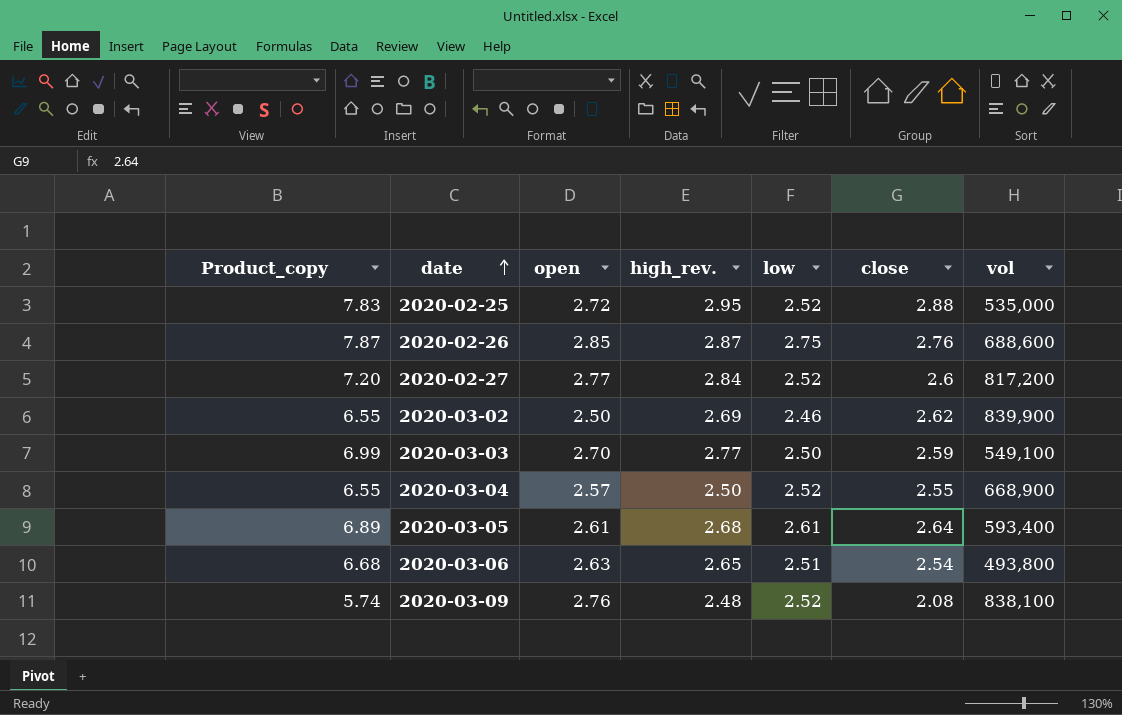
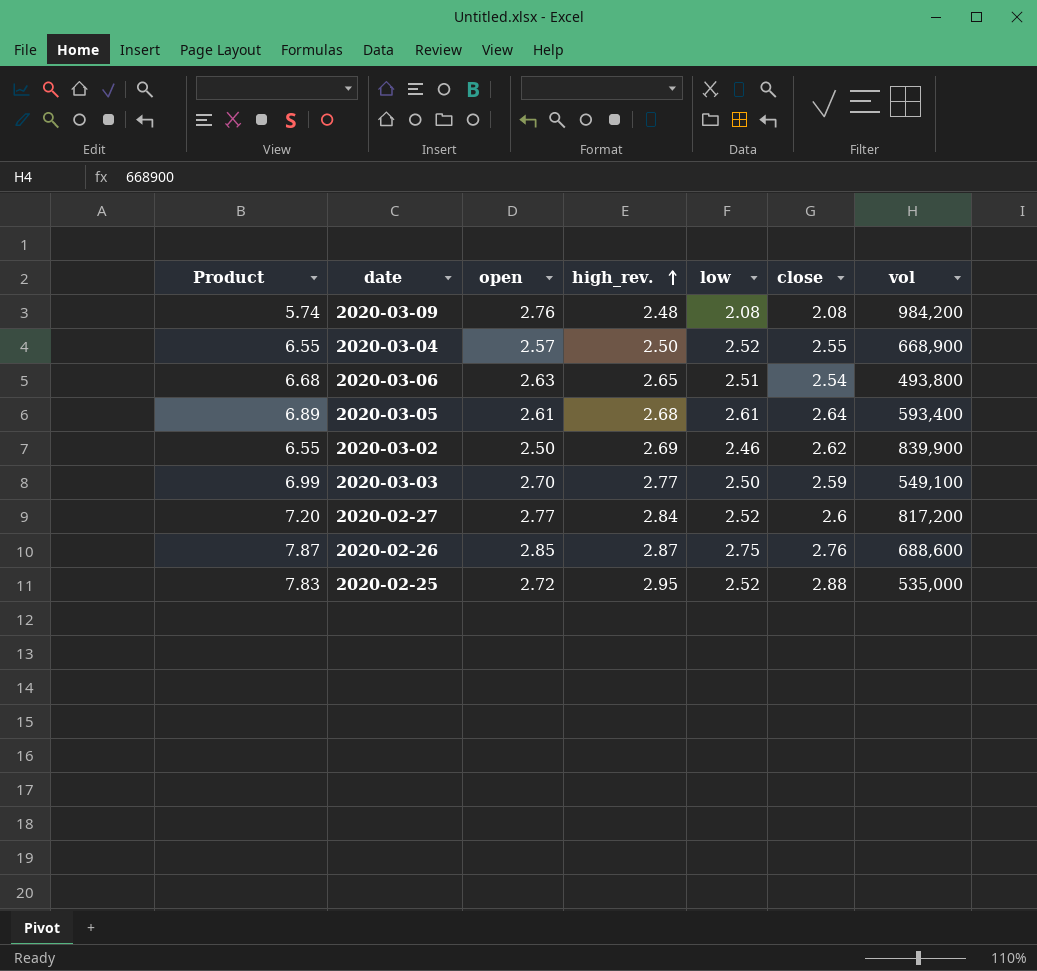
row order: date ascending -> high_rev. ascending
column name: Product_copy -> Product
2020-03-09 | low: 2.52 -> 2.08
2020-03-09 | vol: 838,100 -> 984,200

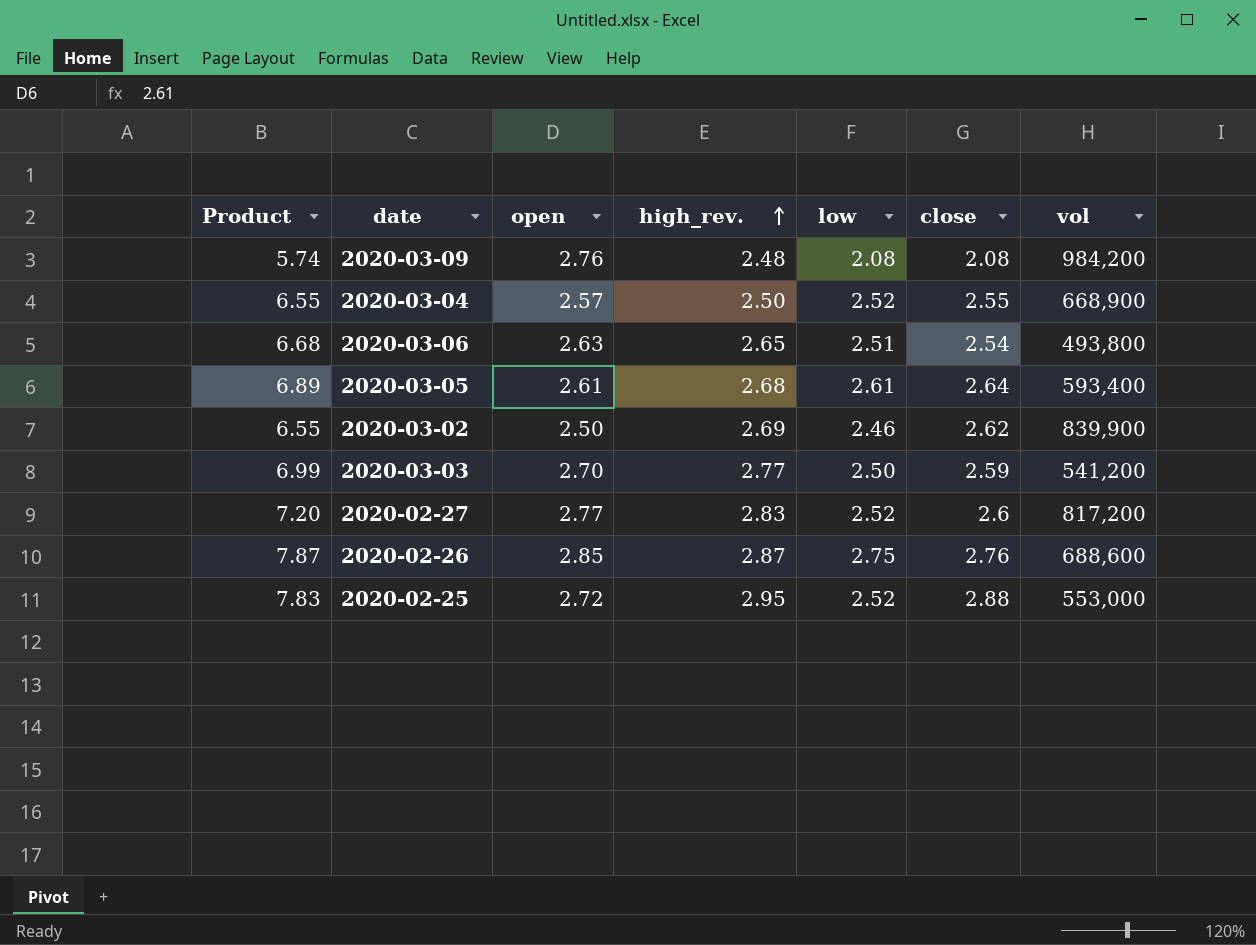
2020-03-03 | vol: 549,100 -> 541,200
2020-02-27 | high_rev.: 2.84 -> 2.83
2020-02-25 | vol: 535,000 -> 553,000

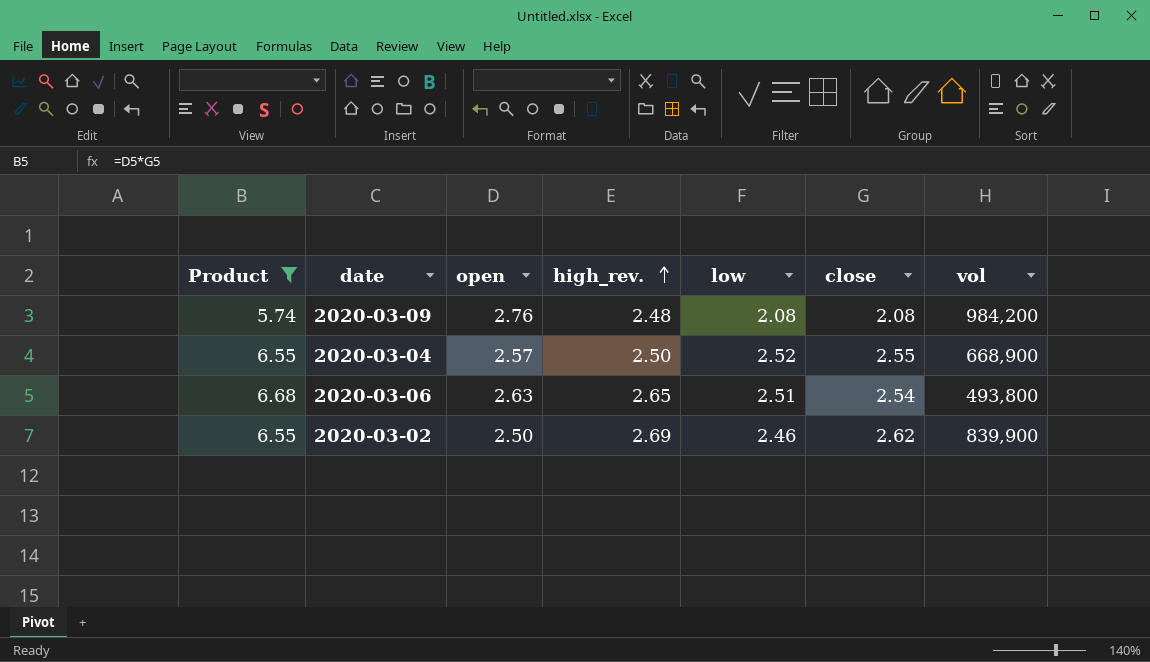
filter: none -> Product <= 6.68

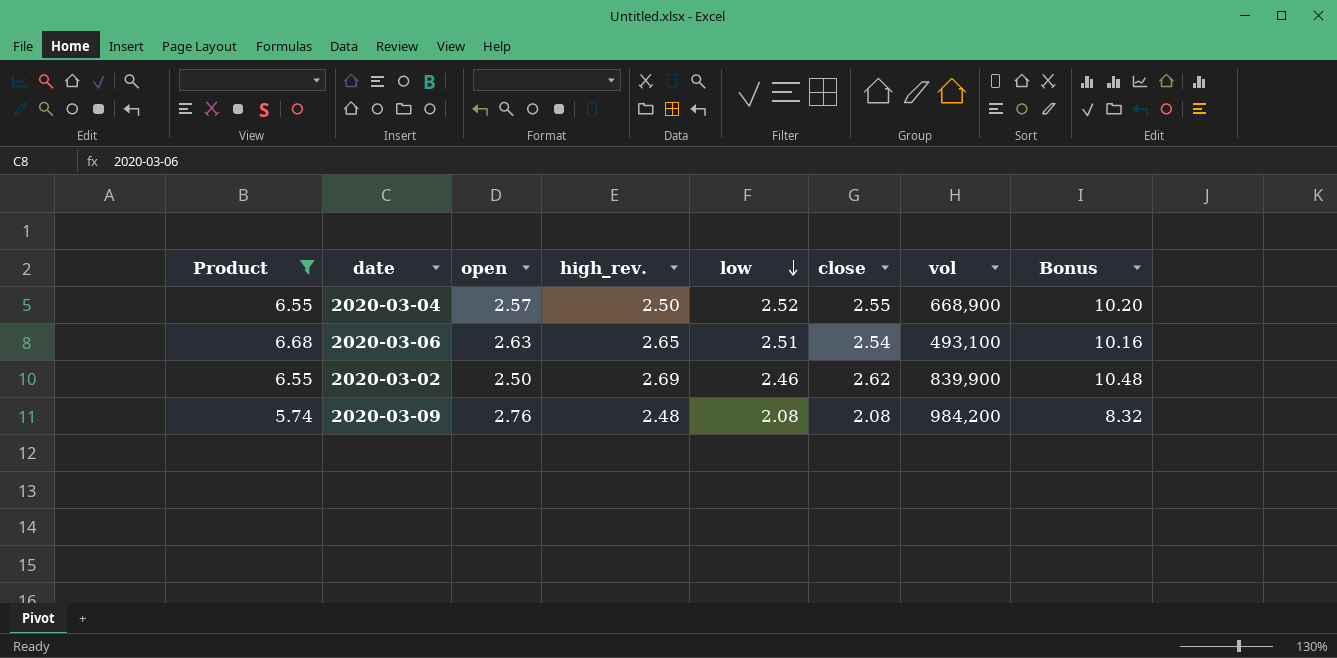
row order: high_rev. ascending -> low descending
column Bonus | formula: none -> [close] * 4
2020-03-06 | vol: 493,800 -> 493,100

